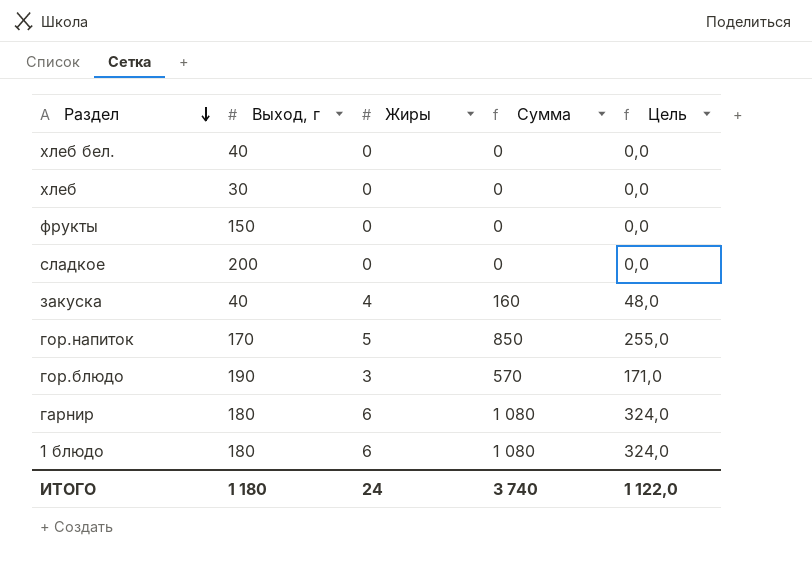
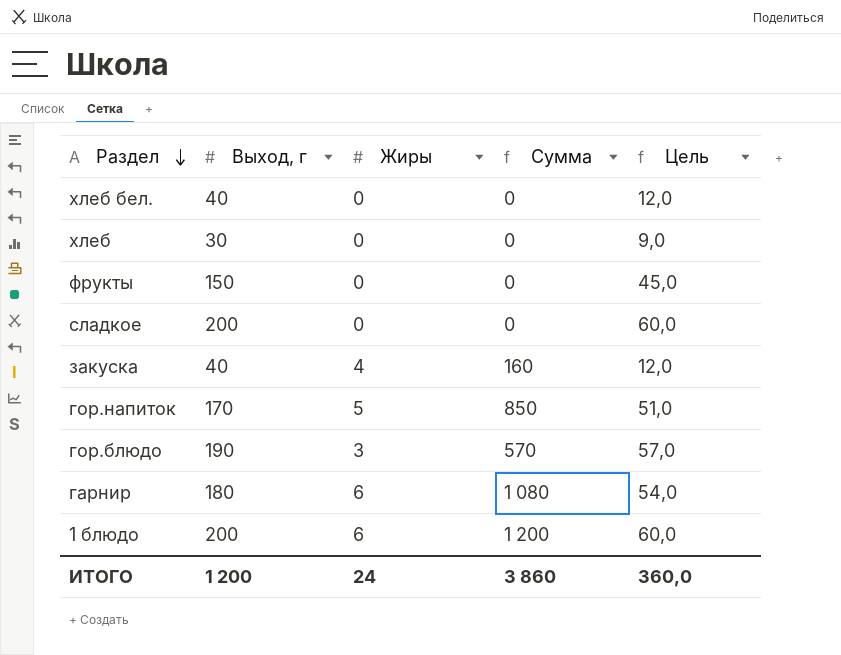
column Цель | formula: [Сумма] * 0,3 -> [Выход, г] * 0,3
1 блюдо | Выход, г: 180 -> 200
1 блюдо | Сумма: 1 080 -> 1 200
ИТОГО | Выход, г: 1 180 -> 1 200
ИТОГО | Сумма: 3 740 -> 3 860
ИТОГО | Цель: 1 122,0 -> 360,0

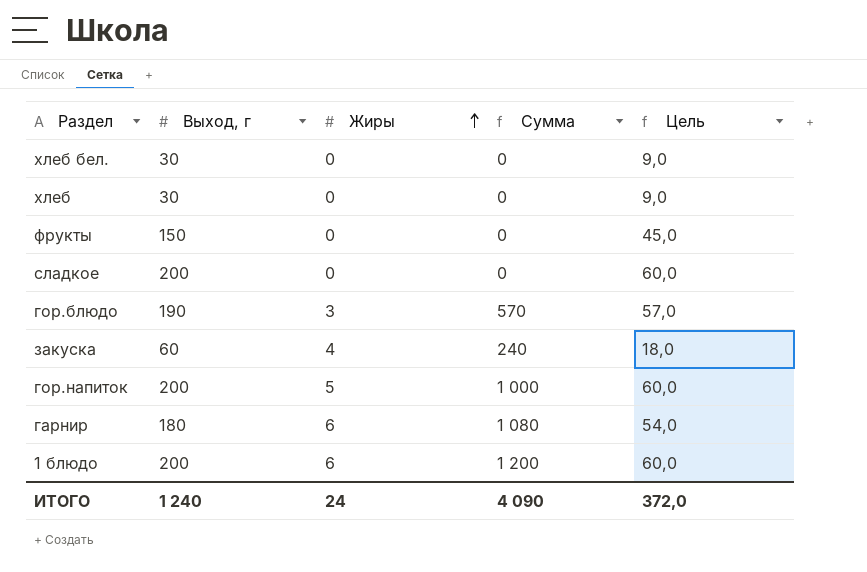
row order: Раздел descending -> Жиры ascending
хлеб бел. | Выход, г: 40 -> 30
хлеб бел. | Цель: 12,0 -> 9,0
закуска | Выход, г: 40 -> 60
закуска | Сумма: 160 -> 240
закуска | Цель: 12,0 -> 18,0
гор.напиток | Выход, г: 170 -> 200
гор.напиток | Сумма: 850 -> 1 000
гор.напиток | Цель: 51,0 -> 60,0
ИТОГО | Выход, г: 1 200 -> 1 240
ИТОГО | Сумма: 3 860 -> 4 090
ИТОГО | Цель: 360,0 -> 372,0

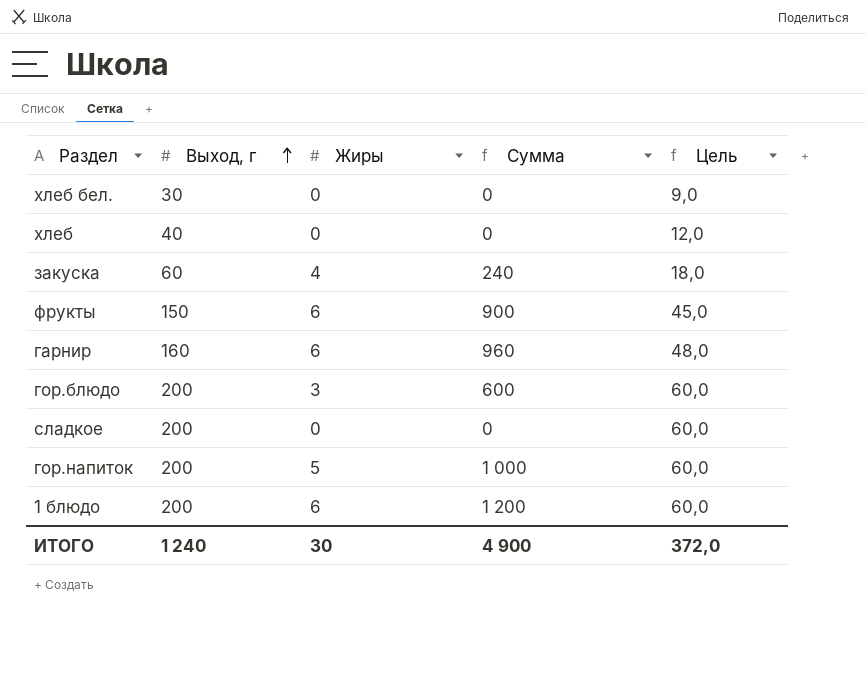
row order: Жиры ascending -> Выход, г ascending
хлеб | Выход, г: 30 -> 40
хлеб | Цель: 9,0 -> 12,0
фрукты | Жиры: 0 -> 6
фрукты | Сумма: 0 -> 900
гарнир | Выход, г: 180 -> 160
гарнир | Сумма: 1 080 -> 960
гарнир | Цель: 54,0 -> 48,0
гор.блюдо | Выход, г: 190 -> 200
гор.блюдо | Сумма: 570 -> 600
гор.блюдо | Цель: 57,0 -> 60,0
ИТОГО | Жиры: 24 -> 30
ИТОГО | Сумма: 4 090 -> 4 900

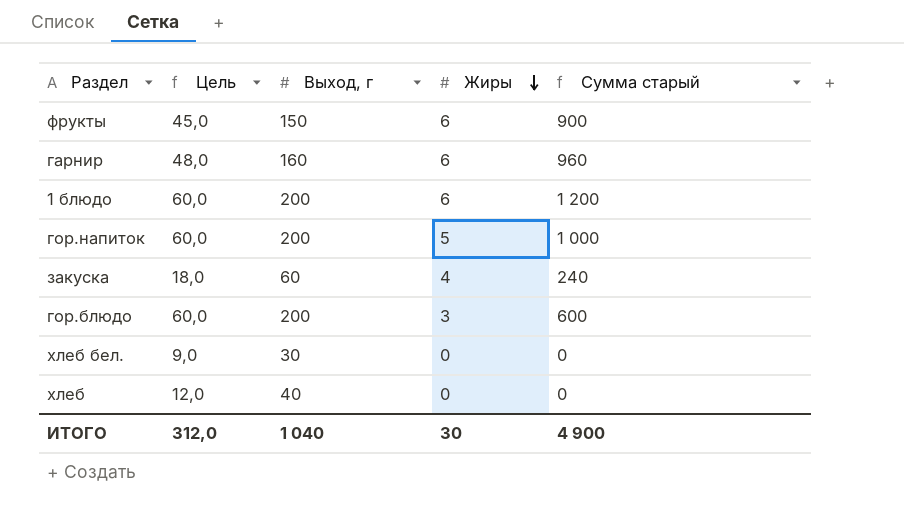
row order: Выход, г ascending -> Жиры descending
column Цель | position: 5 -> 2
column name: Сумма -> Сумма старый
row сладкое: 200 | 0 | 0 | 60,0 -> none
ИТОГО | Цель: 372,0 -> 312,0
ИТОГО | Выход, г: 1 240 -> 1 040

